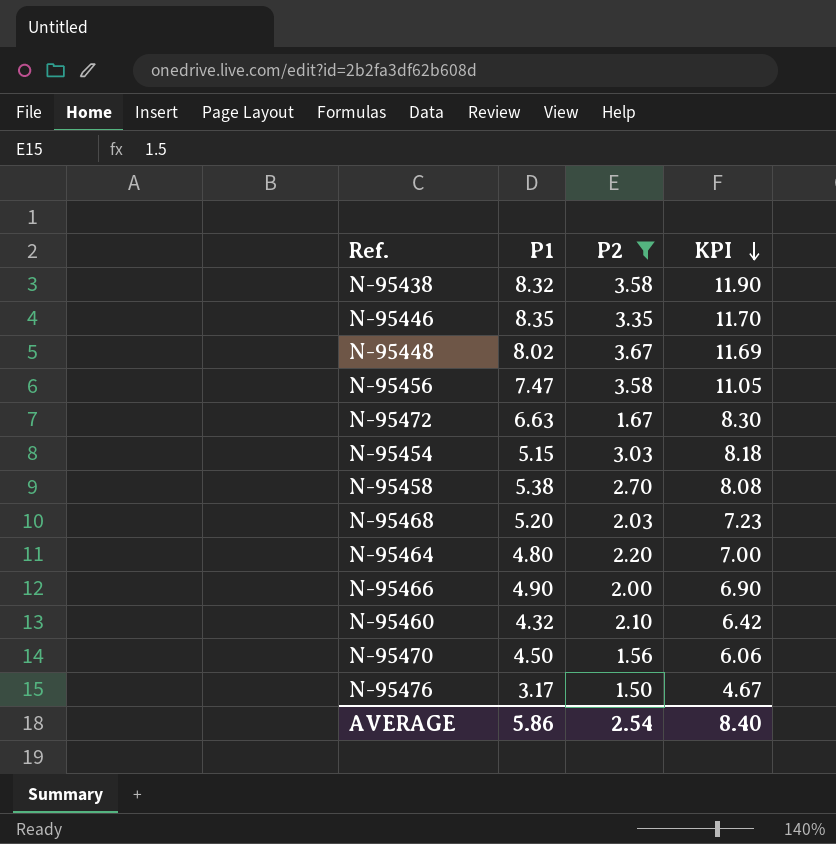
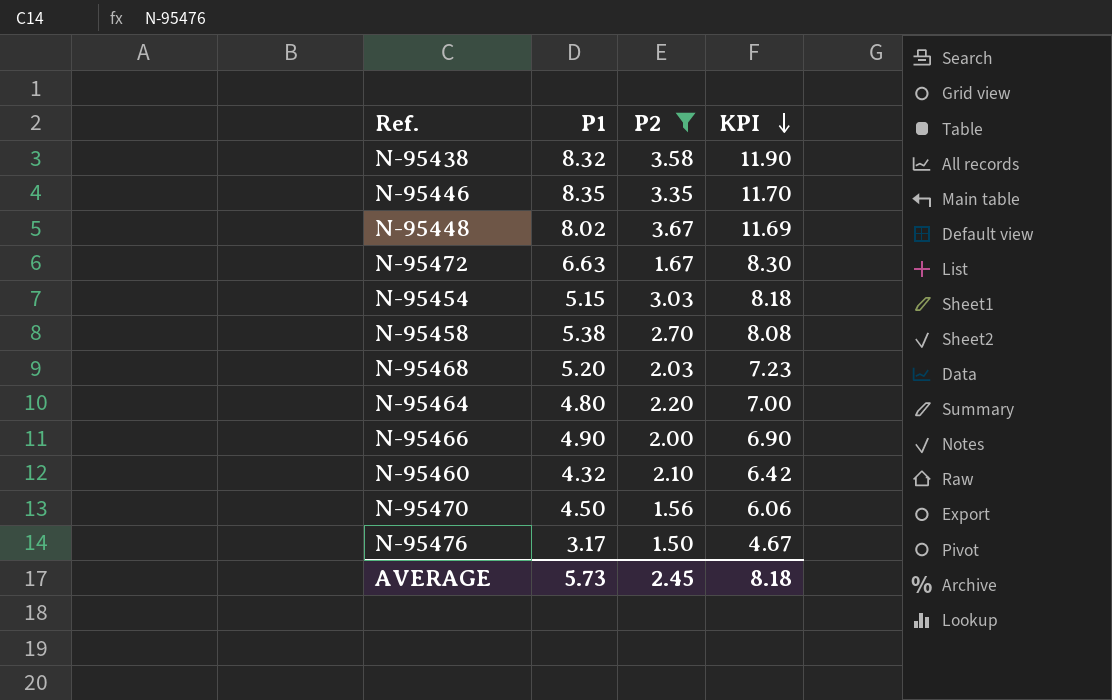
row N-95456: 7.47 | 3.58 | 11.05 -> none
AVERAGE | P1: 5.86 -> 5.73
AVERAGE | P2: 2.54 -> 2.45
AVERAGE | KPI: 8.40 -> 8.18

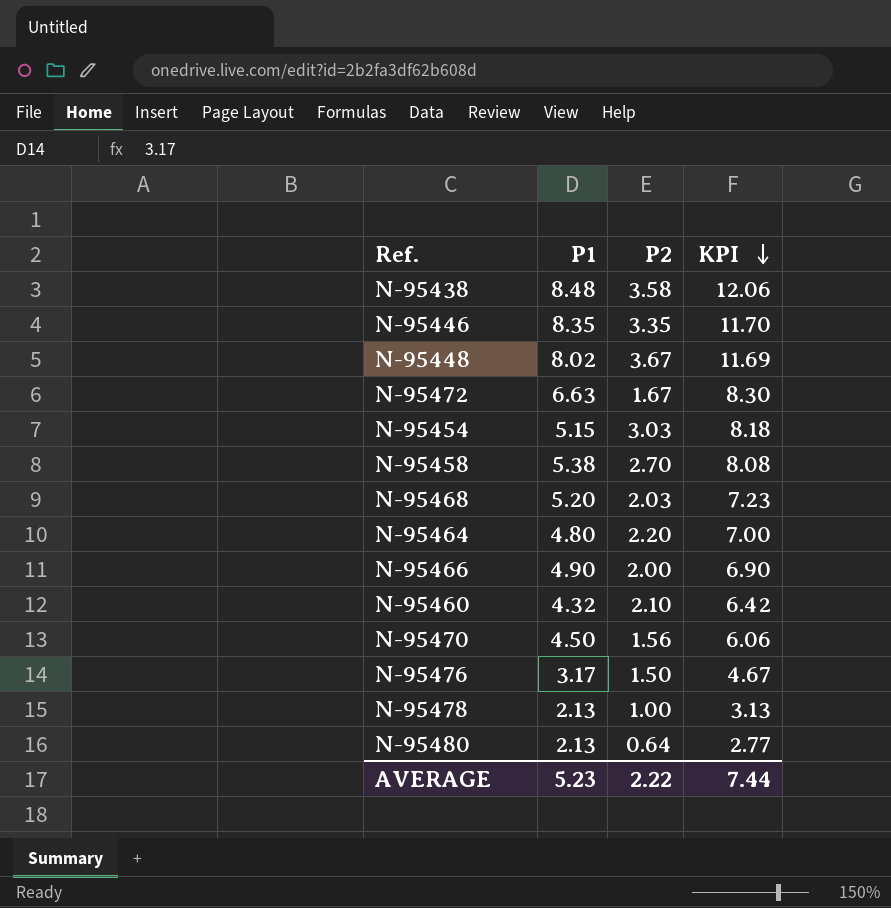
filter: P2 >= 1.50 -> none
N-95438 | P1: 8.32 -> 8.48
N-95438 | KPI: 11.90 -> 12.06
AVERAGE | P1: 5.73 -> 5.23
AVERAGE | P2: 2.45 -> 2.22
AVERAGE | KPI: 8.18 -> 7.44

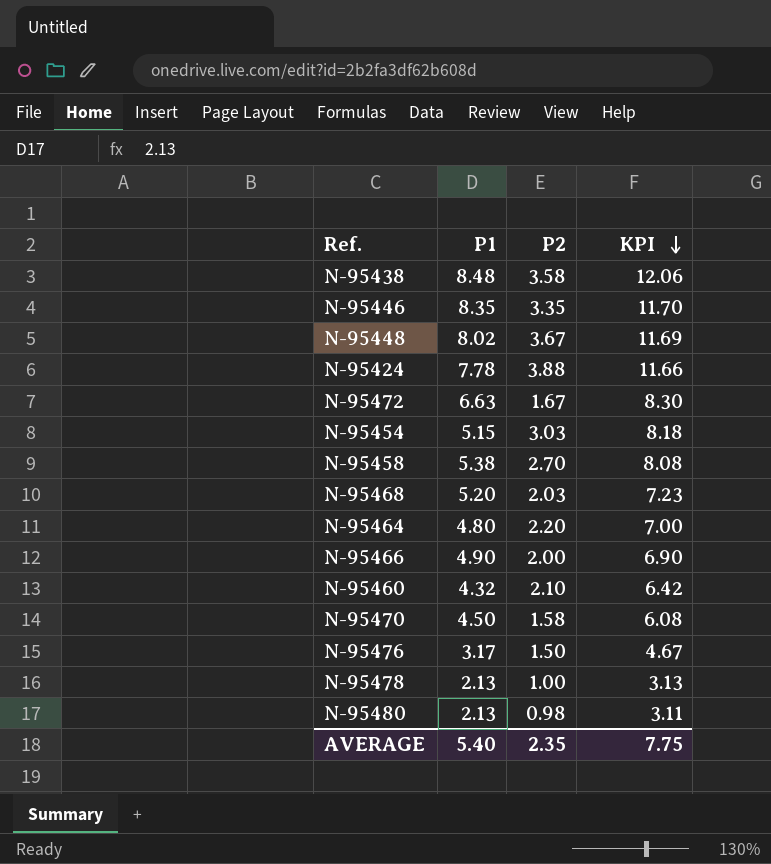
row N-95424: none -> 7.78 | 3.88 | 11.66
N-95470 | P2: 1.56 -> 1.58
N-95470 | KPI: 6.06 -> 6.08
N-95480 | P2: 0.64 -> 0.98
N-95480 | KPI: 2.77 -> 3.11
AVERAGE | P1: 5.23 -> 5.40
AVERAGE | P2: 2.22 -> 2.35
AVERAGE | KPI: 7.44 -> 7.75

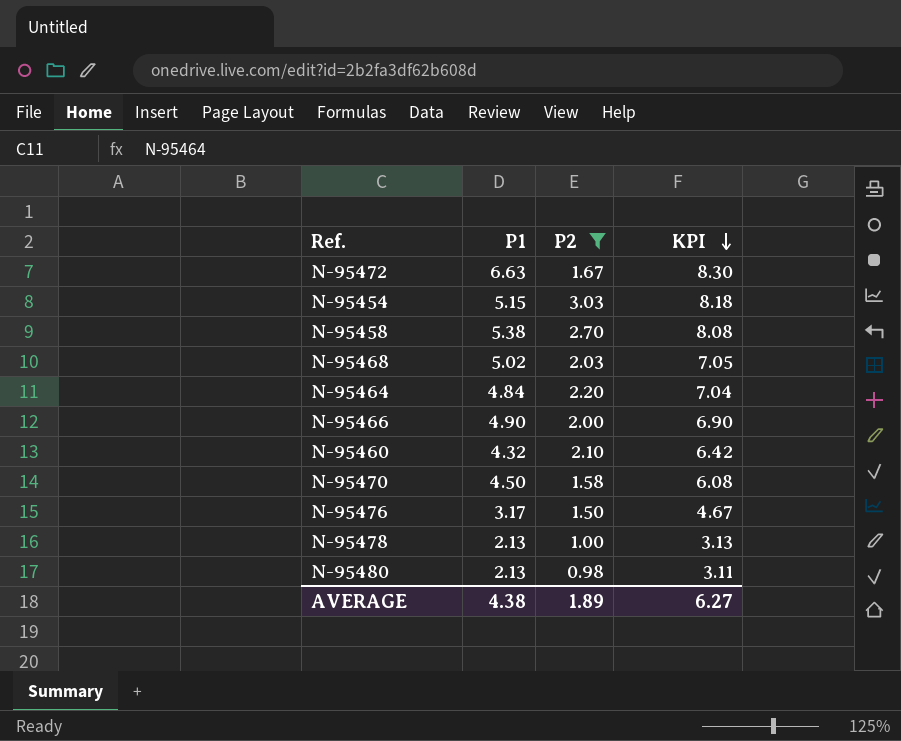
filter: none -> P2 <= 3.03
N-95468 | P1: 5.20 -> 5.02
N-95468 | KPI: 7.23 -> 7.05
N-95464 | P1: 4.80 -> 4.84
N-95464 | KPI: 7.00 -> 7.04
AVERAGE | P1: 5.40 -> 4.38
AVERAGE | P2: 2.35 -> 1.89
AVERAGE | KPI: 7.75 -> 6.27

